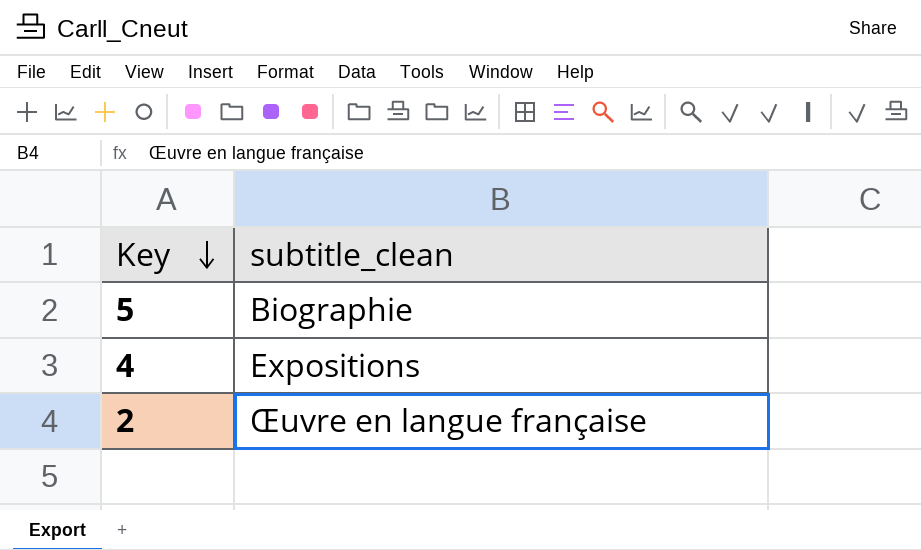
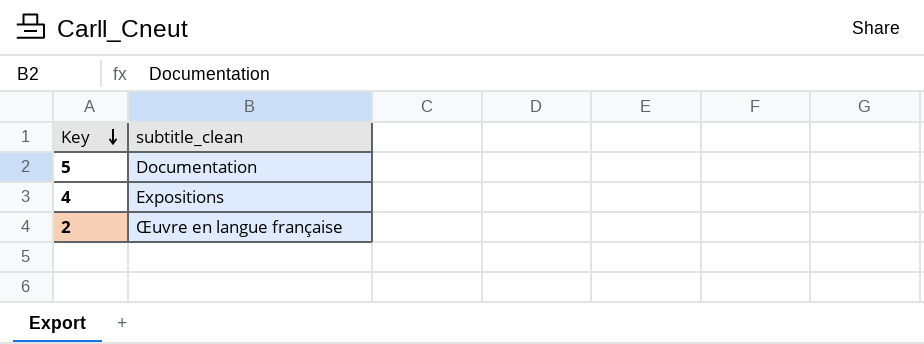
5 | subtitle_clean: Biographie -> Documentation

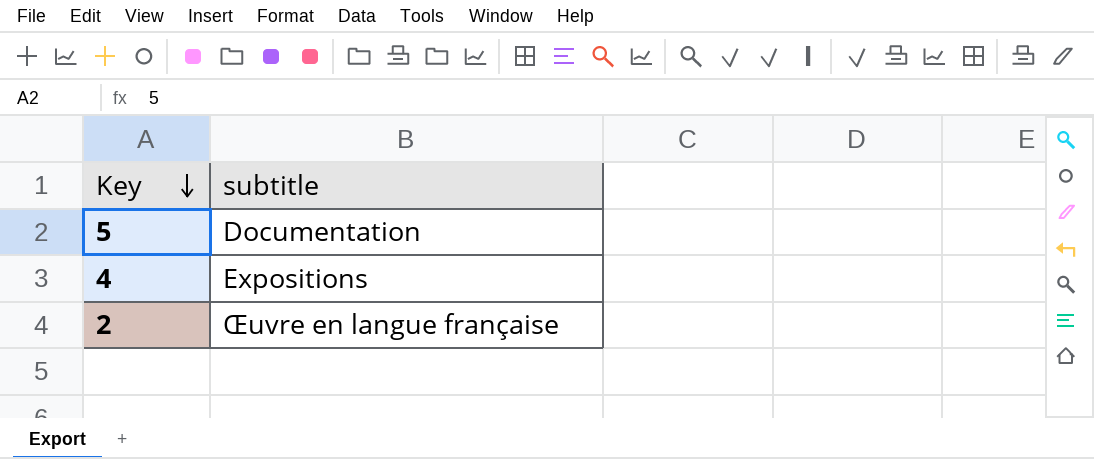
column name: subtitle_clean -> subtitle

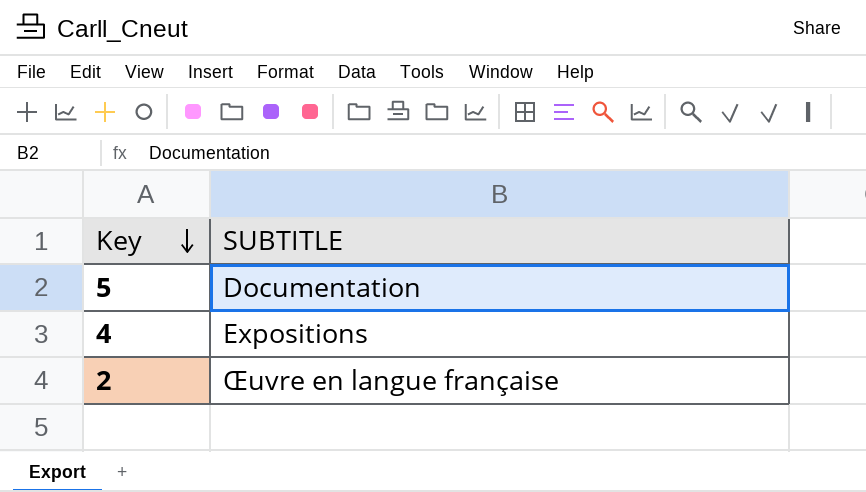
column name: subtitle -> SUBTITLE

